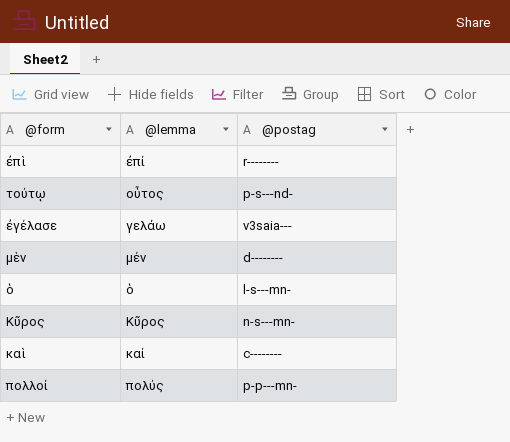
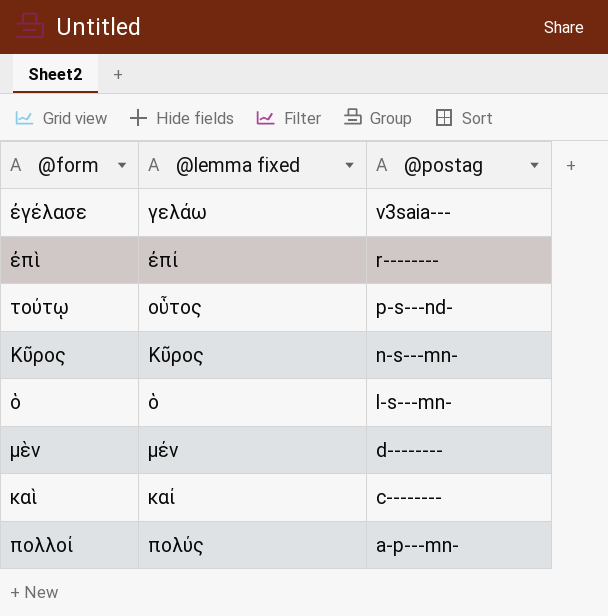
row order: none -> @postag descending
column name: @lemma -> @lemma fixed
πολλοί | @postag: p-p---mn- -> a-p---mn-

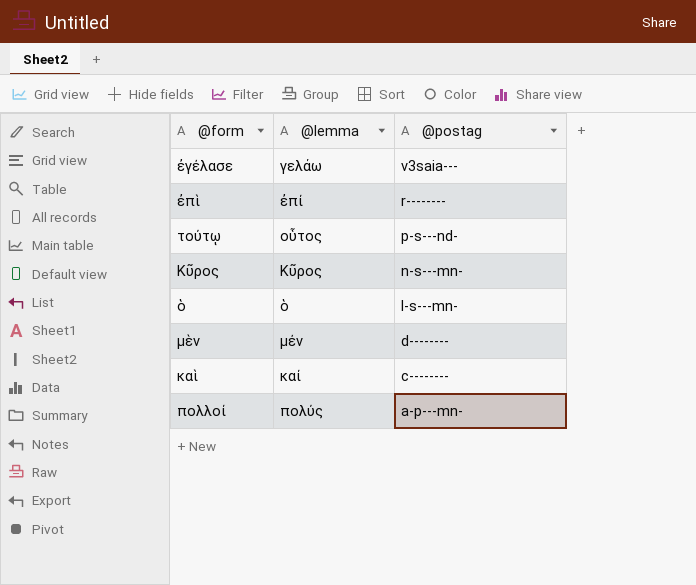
column name: @lemma fixed -> @lemma

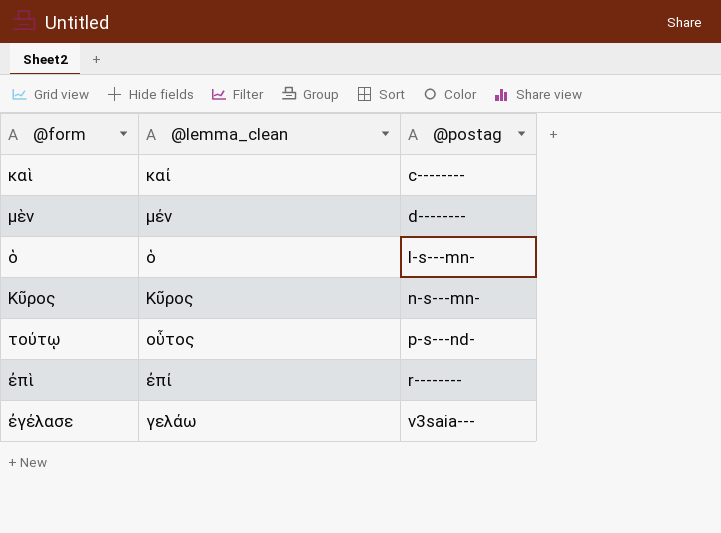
row order: @postag descending -> @postag ascending
column name: @lemma -> @lemma_clean
row πολλοί: πολύς | a-p---mn- -> none

